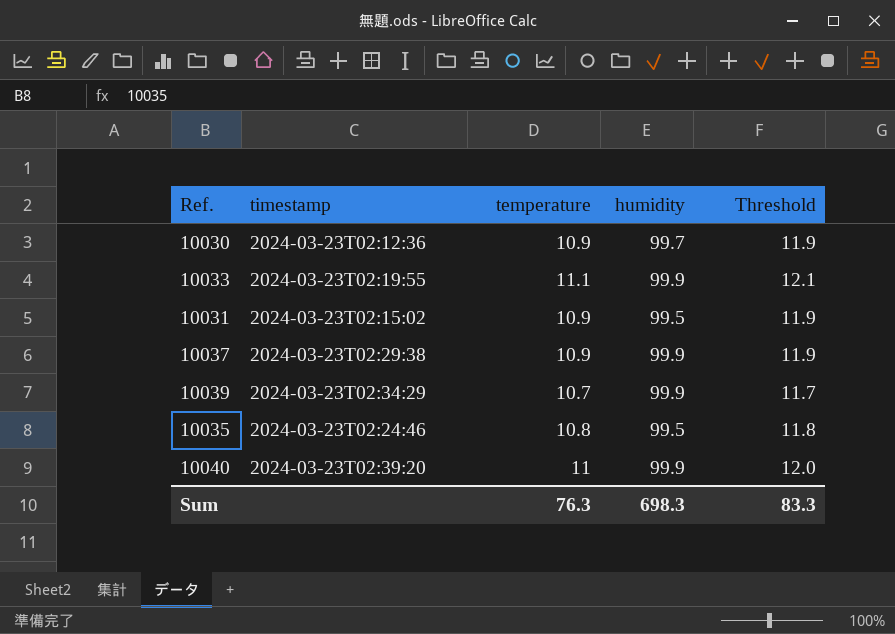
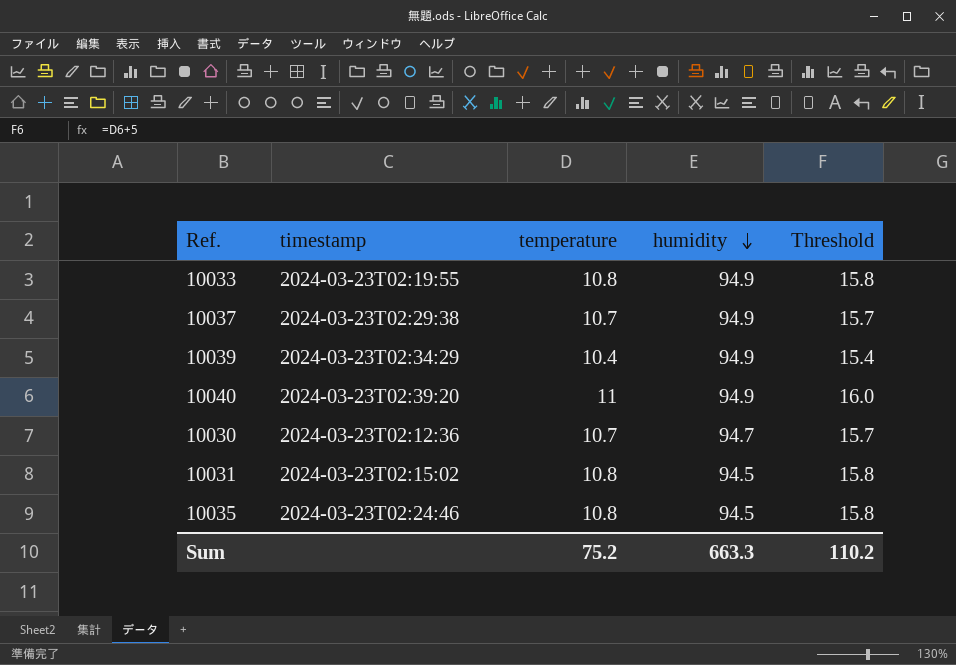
row order: none -> humidity descending
column Threshold | formula: [temperature] + 1 -> [temperature] + 5
10033 | temperature: 11.1 -> 10.8
10033 | humidity: 99.9 -> 94.9
10037 | temperature: 10.9 -> 10.7
10037 | humidity: 99.9 -> 94.9
10039 | temperature: 10.7 -> 10.4
10039 | humidity: 99.9 -> 94.9
10040 | humidity: 99.9 -> 94.9
10030 | temperature: 10.9 -> 10.7
10030 | humidity: 99.7 -> 94.7
10031 | temperature: 10.9 -> 10.8
10031 | humidity: 99.5 -> 94.5
10035 | humidity: 99.5 -> 94.5
Sum | temperature: 76.3 -> 75.2
Sum | humidity: 698.3 -> 663.3
Sum | Threshold: 83.3 -> 110.2

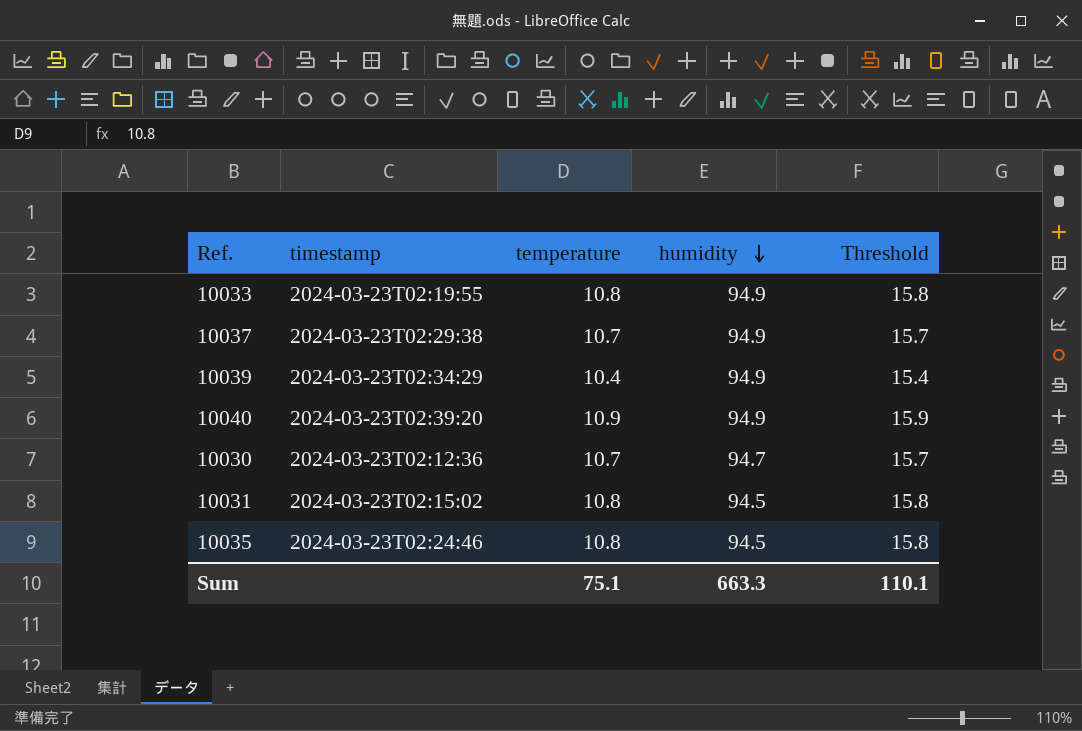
10040 | temperature: 11 -> 10.9
10040 | Threshold: 16.0 -> 15.9
Sum | temperature: 75.2 -> 75.1
Sum | Threshold: 110.2 -> 110.1

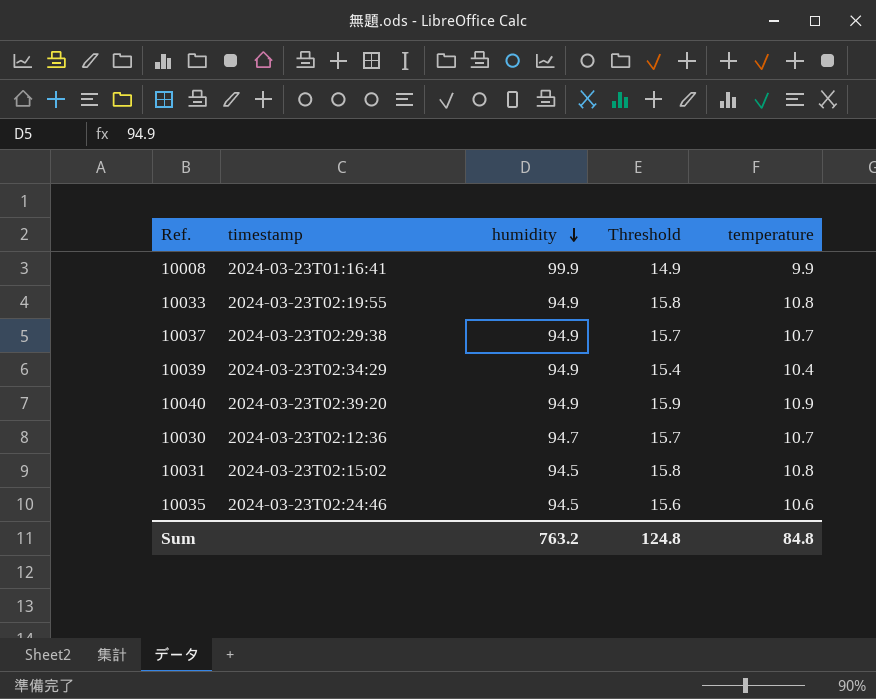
column temperature | position: 3 -> 5
row 10008: none -> 2024-03-23T01:16:41 | 99.9 | 14.9 | 9.9
10035 | Threshold: 15.8 -> 15.6
10035 | temperature: 10.8 -> 10.6
Sum | humidity: 663.3 -> 763.2
Sum | Threshold: 110.1 -> 124.8
Sum | temperature: 75.1 -> 84.8

